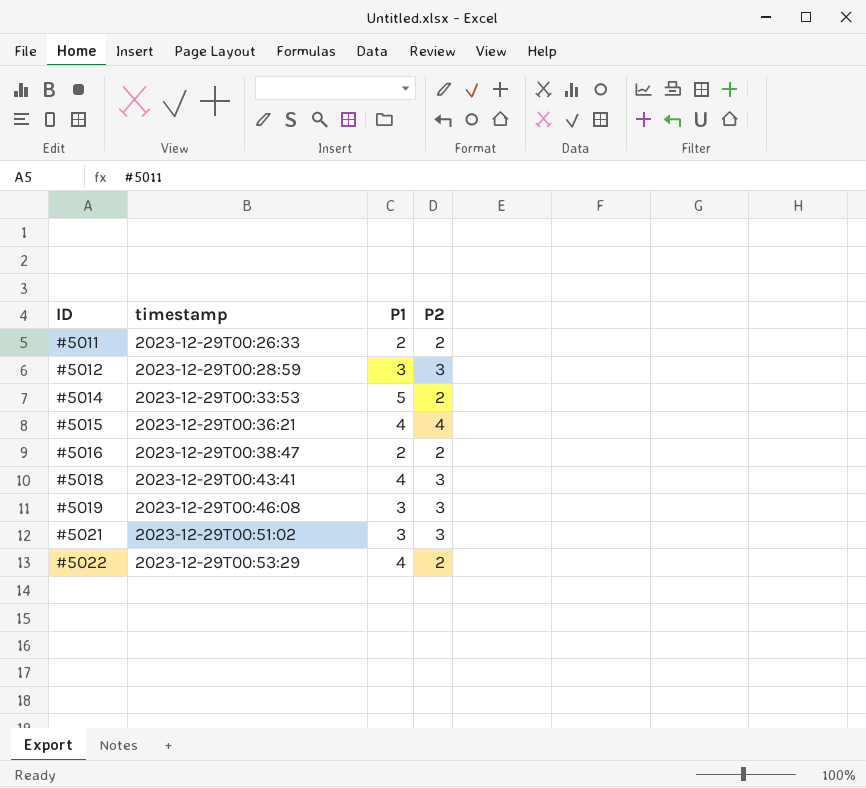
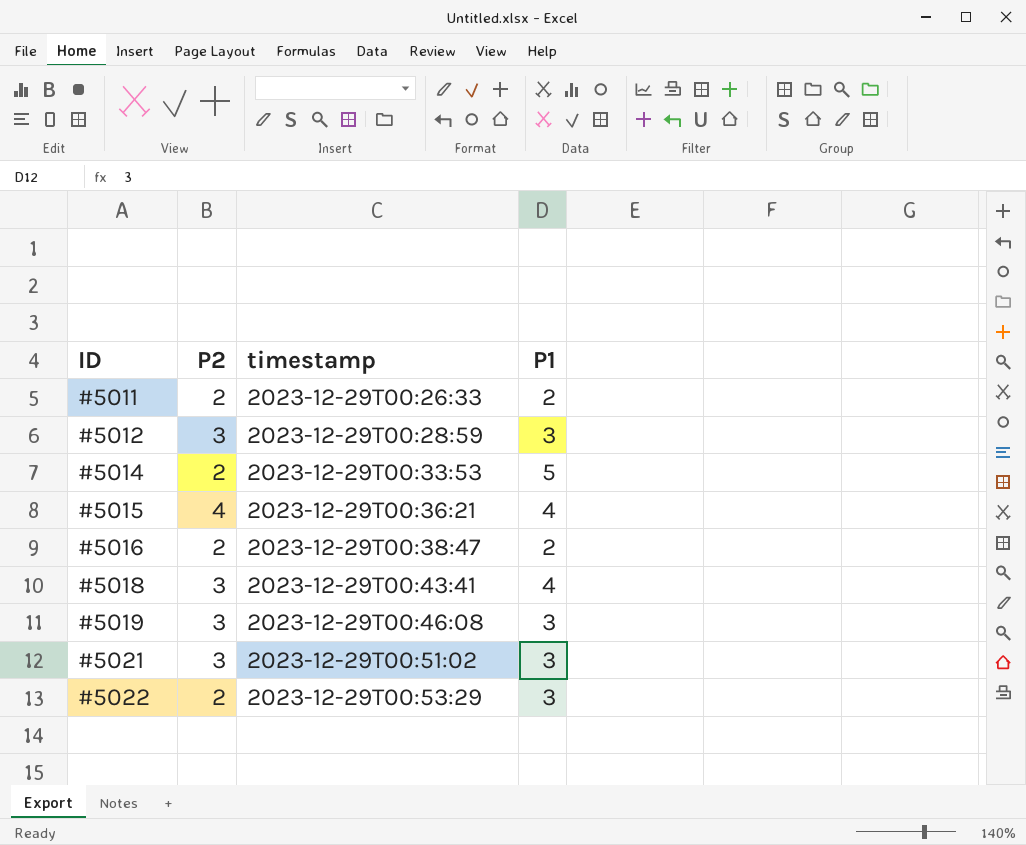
column P2 | position: 4 -> 2
#5022 | P1: 4 -> 3

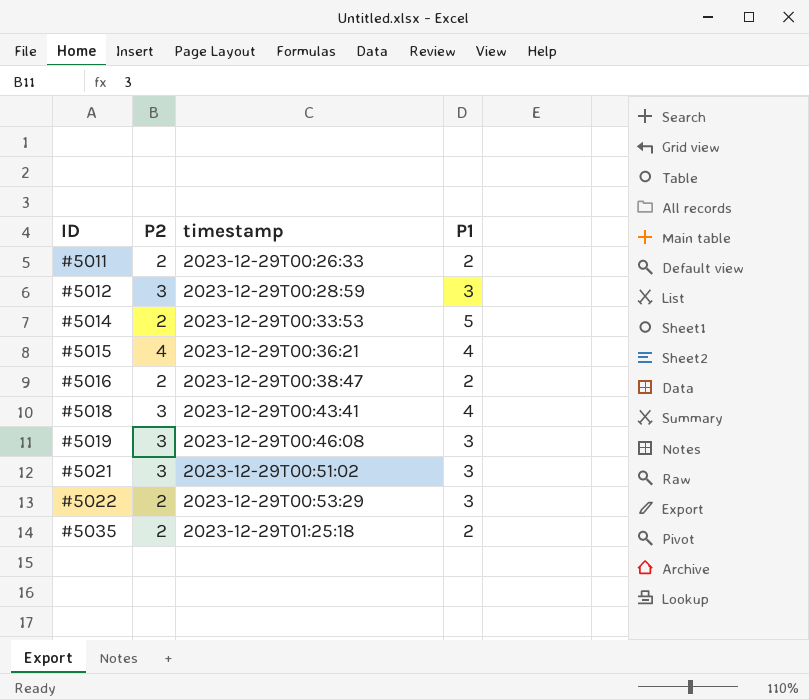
row #5035: none -> 2 | 2023-12-29T01:25:18 | 2

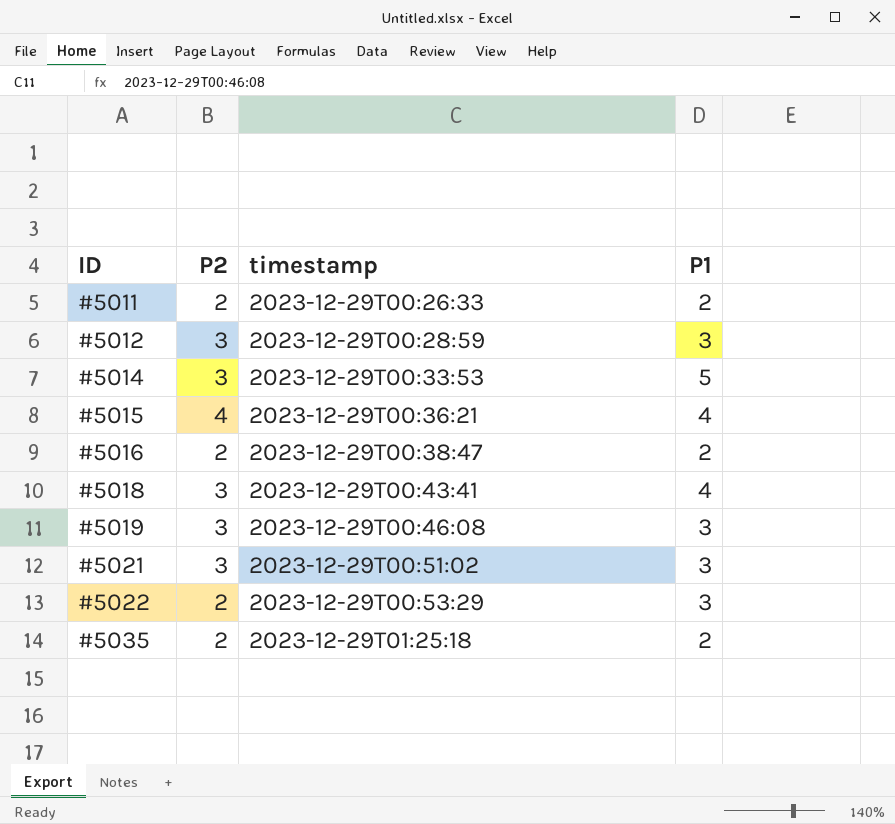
#5014 | P2: 2 -> 3

